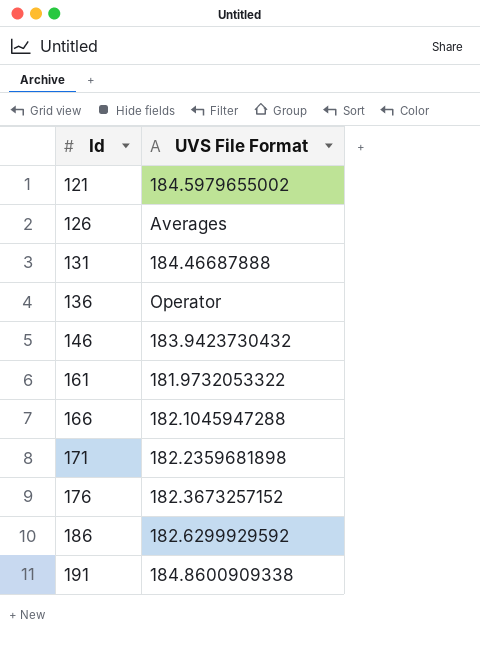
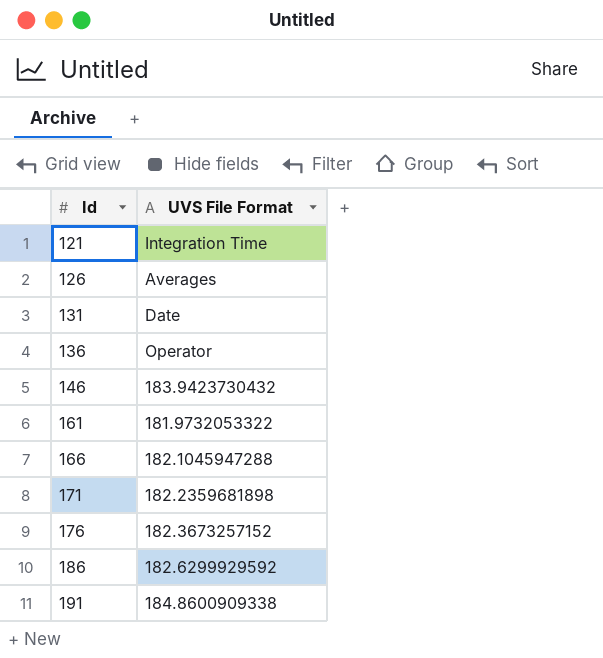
121 | UVS File Format: 184.5979655002 -> Integration Time
131 | UVS File Format: 184.46687888 -> Date

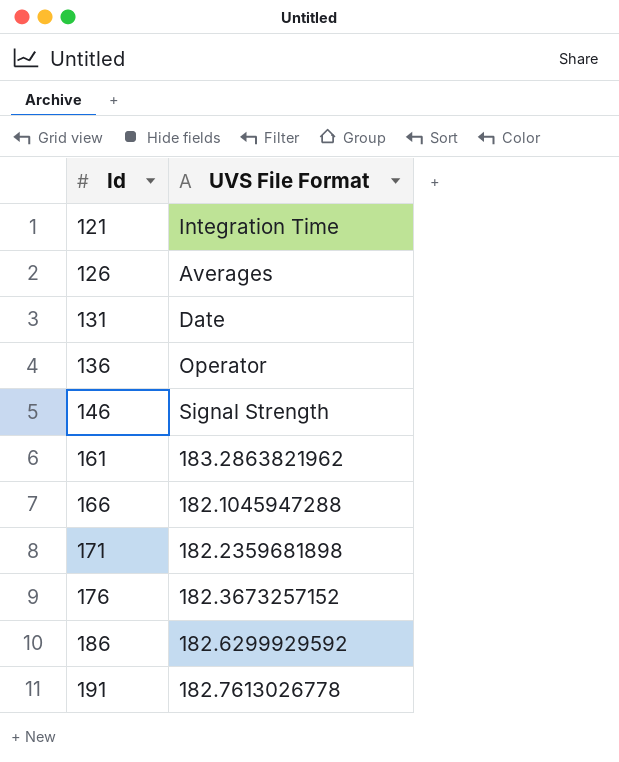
146 | UVS File Format: 183.9423730432 -> Signal Strength
161 | UVS File Format: 181.9732053322 -> 183.2863821962
191 | UVS File Format: 184.8600909338 -> 182.7613026778

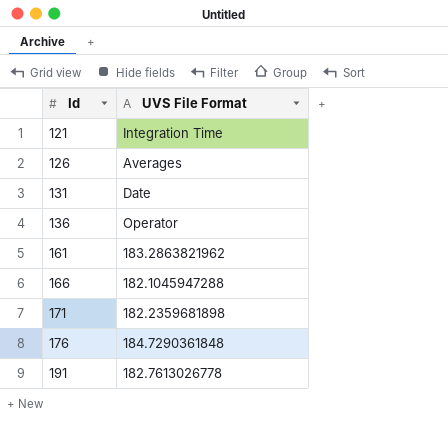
row 146: Signal Strength -> none
row 186: 182.6299929592 -> none
176 | UVS File Format: 182.3673257152 -> 184.7290361848

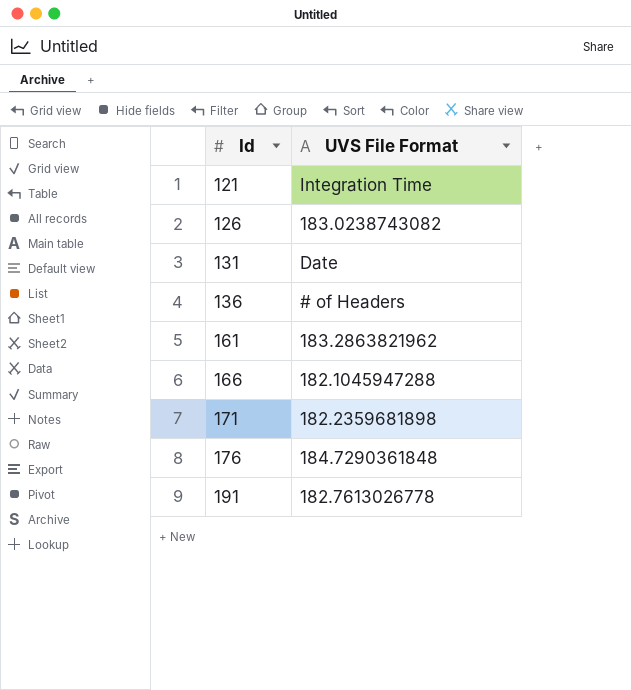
126 | UVS File Format: Averages -> 183.0238743082
136 | UVS File Format: Operator -> # of Headers

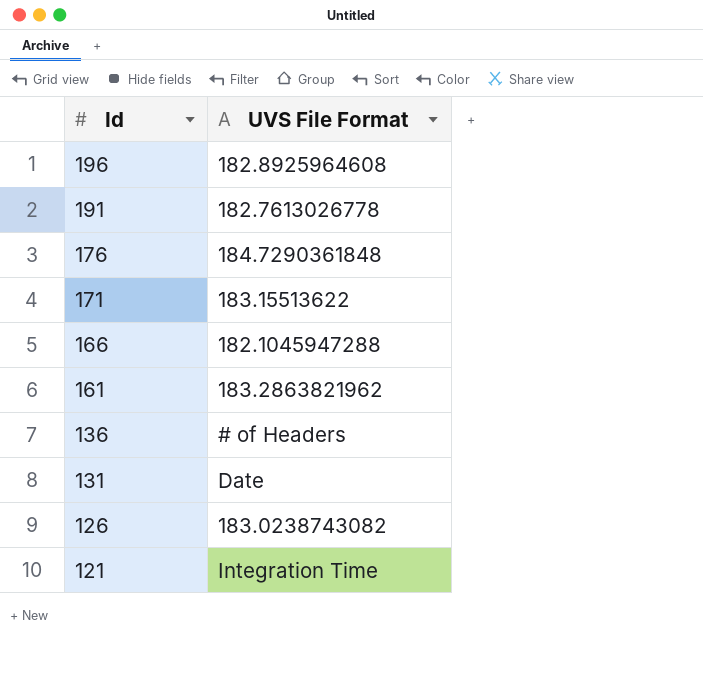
row order: Id ascending -> Id descending
row 196: none -> 182.8925964608
171 | UVS File Format: 182.2359681898 -> 183.15513622

